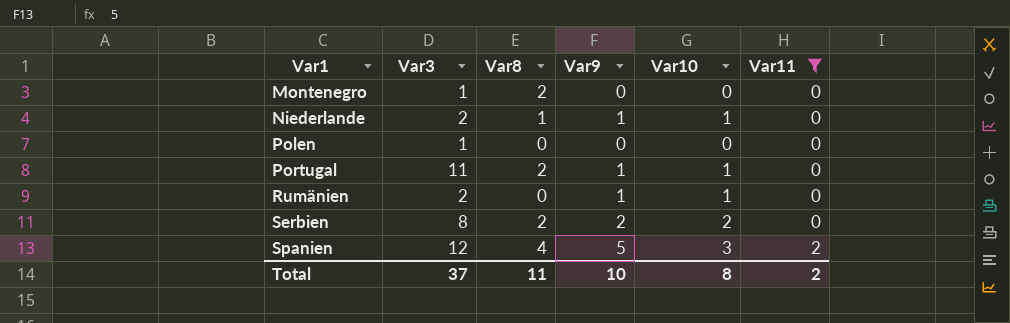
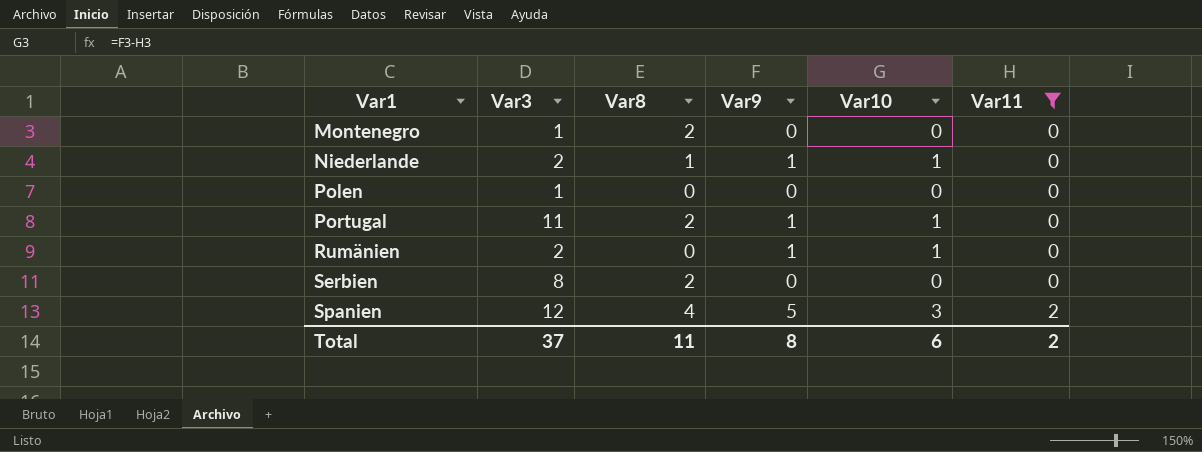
Serbien | Var9: 2 -> 0
Serbien | Var10: 2 -> 0
Total | Var9: 10 -> 8
Total | Var10: 8 -> 6

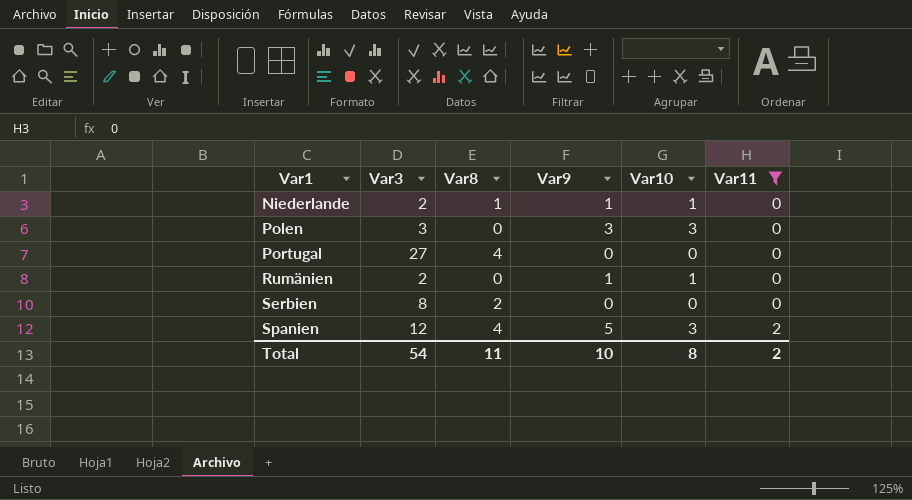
row Montenegro: 1 | 2 | 0 | 0 | 0 -> none
Polen | Var3: 1 -> 3
Polen | Var9: 0 -> 3
Polen | Var10: 0 -> 3
Portugal | Var3: 11 -> 27
Portugal | Var8: 2 -> 4
Portugal | Var9: 1 -> 0
Portugal | Var10: 1 -> 0
Total | Var3: 37 -> 54
Total | Var9: 8 -> 10
Total | Var10: 6 -> 8

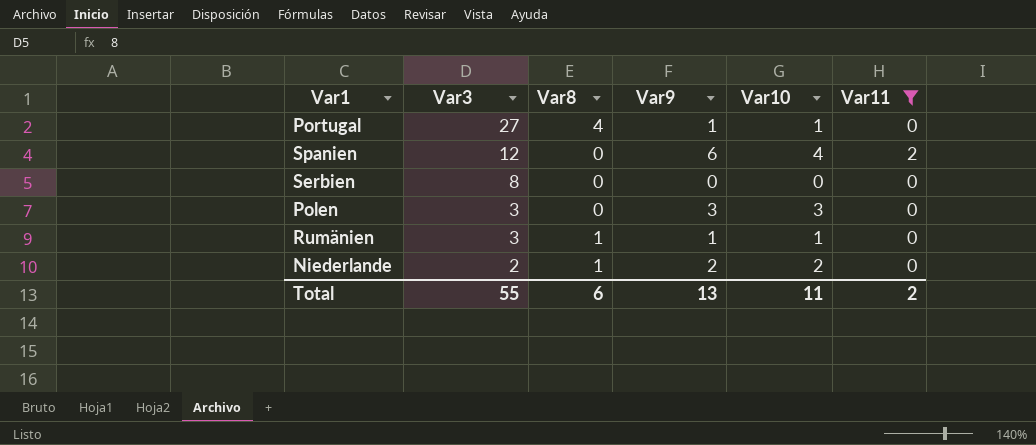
row order: Var1 ascending -> Var3 descending
Portugal | Var9: 0 -> 1
Portugal | Var10: 0 -> 1
Spanien | Var8: 4 -> 0
Spanien | Var9: 5 -> 6
Spanien | Var10: 3 -> 4
Serbien | Var8: 2 -> 0
Rumänien | Var3: 2 -> 3
Rumänien | Var8: 0 -> 1
Niederlande | Var9: 1 -> 2
Niederlande | Var10: 1 -> 2
Total | Var3: 54 -> 55
Total | Var8: 11 -> 6
Total | Var9: 10 -> 13
Total | Var10: 8 -> 11

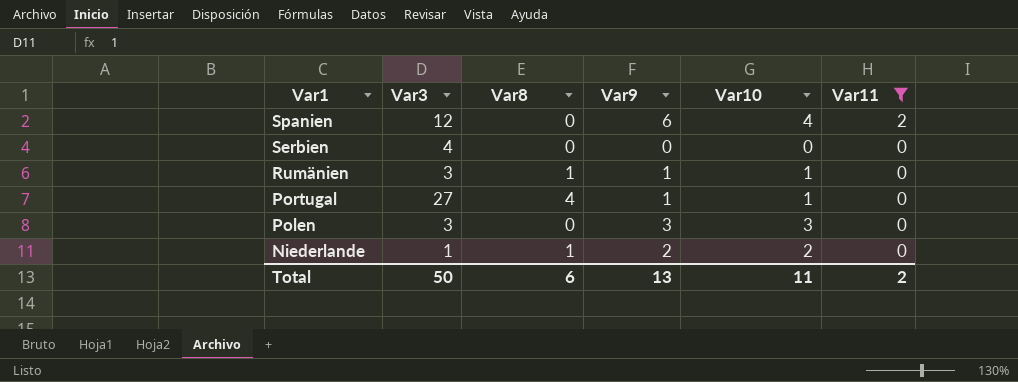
row order: Var3 descending -> Var1 descending
Serbien | Var3: 8 -> 4
Niederlande | Var3: 2 -> 1
Total | Var3: 55 -> 50

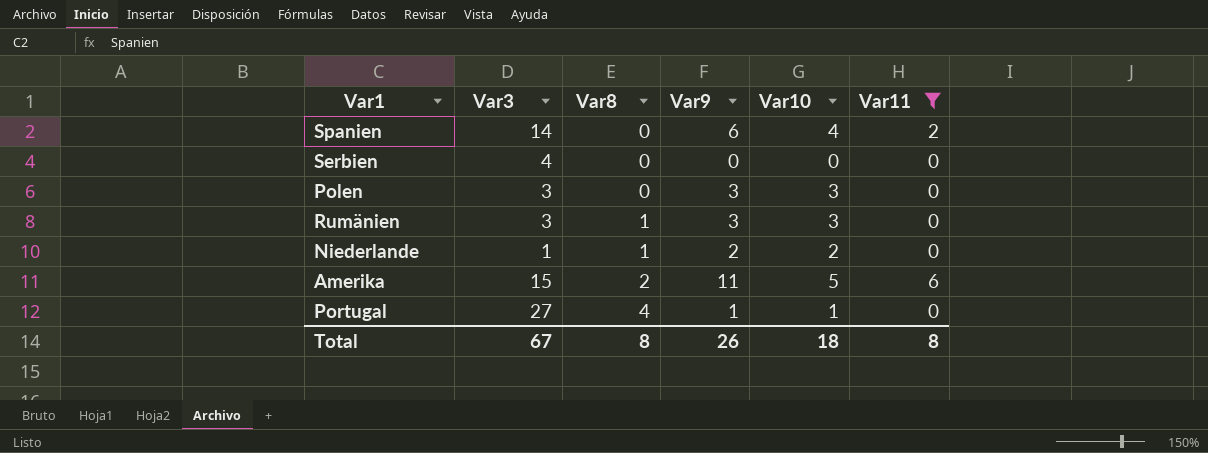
row order: Var1 descending -> Var8 ascending
Spanien | Var3: 12 -> 14
Rumänien | Var9: 1 -> 3
Rumänien | Var10: 1 -> 3
row Amerika: none -> 15 | 2 | 11 | 5 | 6
Total | Var3: 50 -> 67
Total | Var8: 6 -> 8
Total | Var9: 13 -> 26
Total | Var10: 11 -> 18
Total | Var11: 2 -> 8

